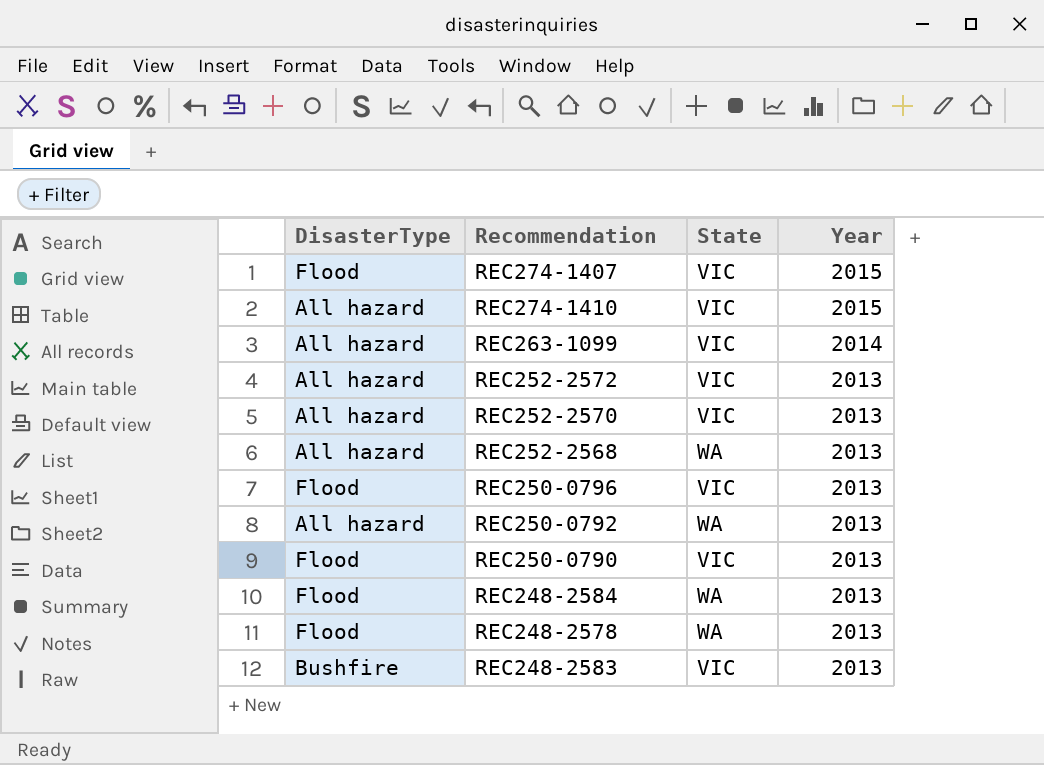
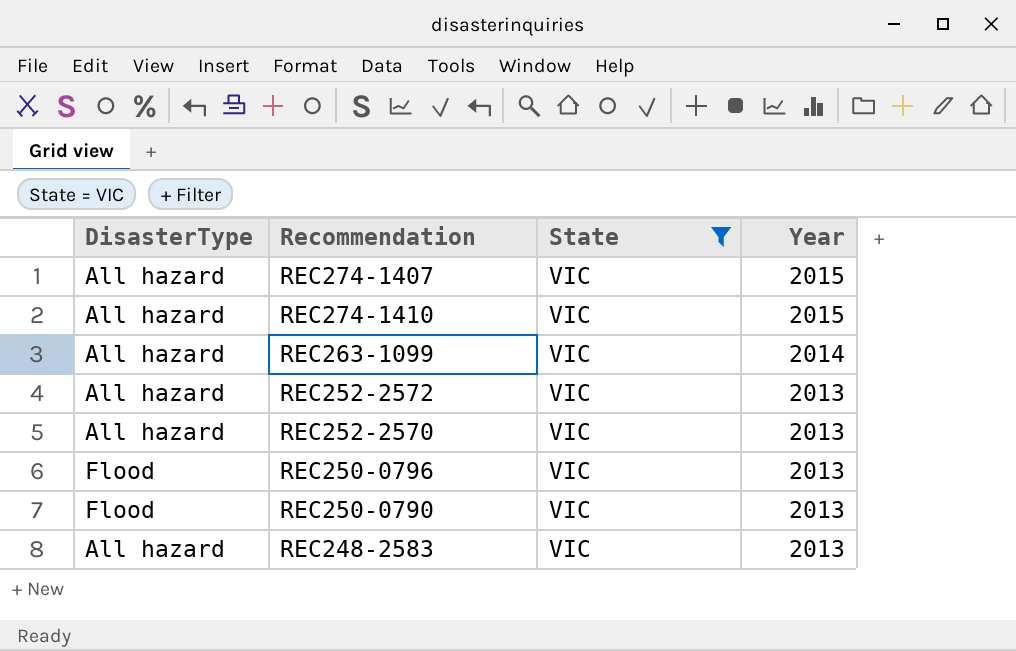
filter: none -> State = VIC
REC274-1407 | DisasterType: Flood -> All hazard
REC248-2583 | DisasterType: Bushfire -> All hazard

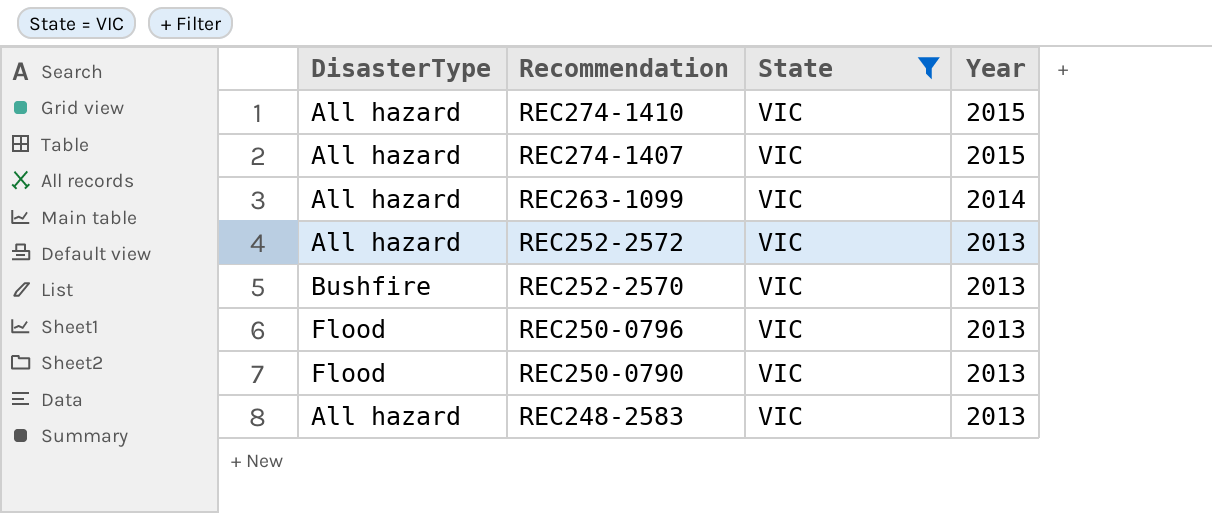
row order: Year descending -> Recommendation descending
REC252-2570 | DisasterType: All hazard -> Bushfire

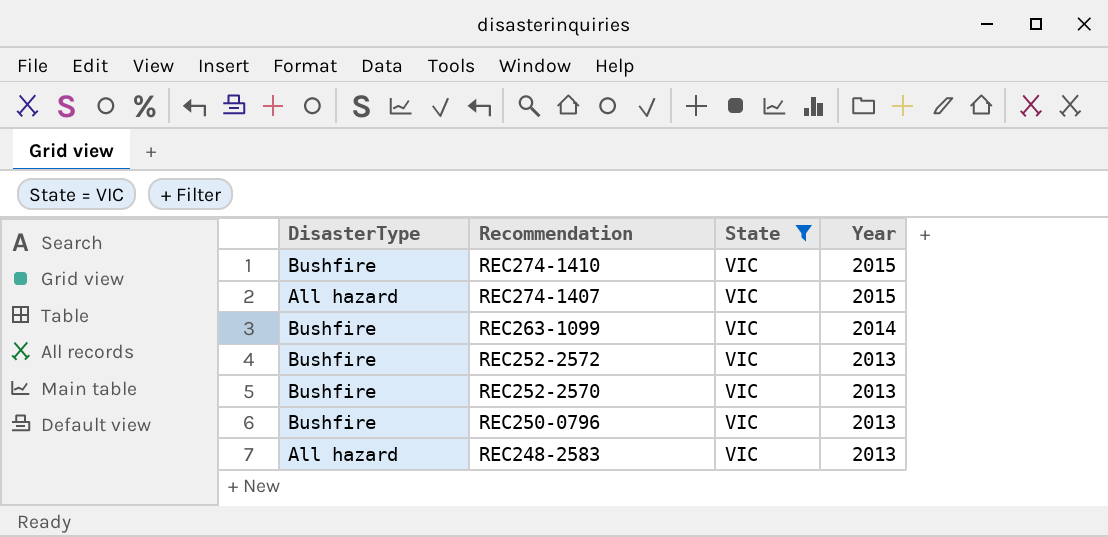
row REC250-0790: Flood | VIC | 2013 -> none
REC274-1410 | DisasterType: All hazard -> Bushfire
REC263-1099 | DisasterType: All hazard -> Bushfire
REC252-2572 | DisasterType: All hazard -> Bushfire
REC250-0796 | DisasterType: Flood -> Bushfire

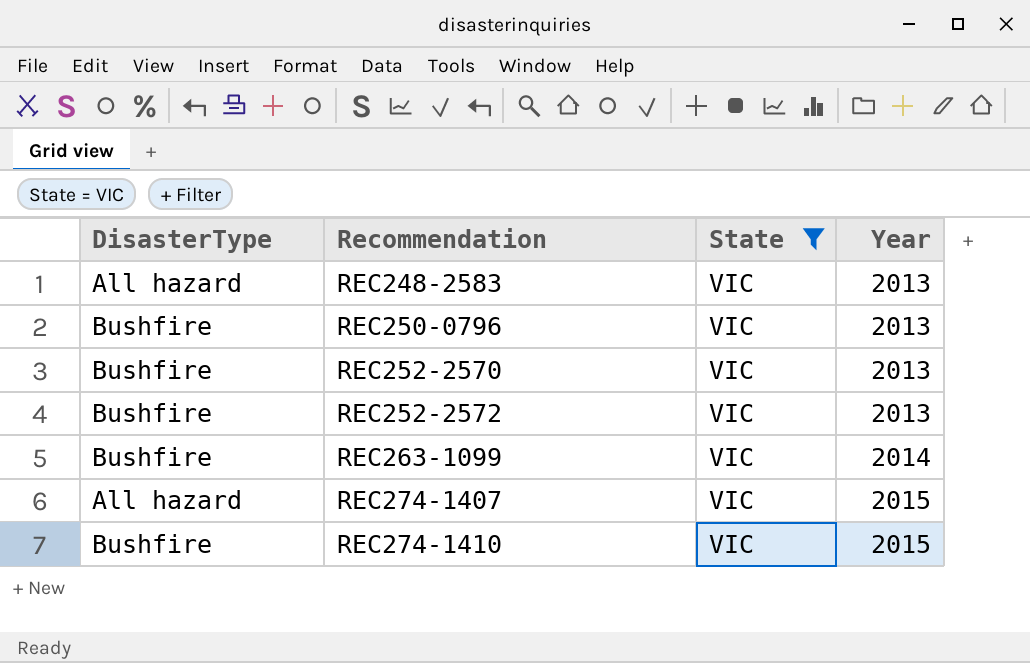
row order: Recommendation descending -> Recommendation ascending

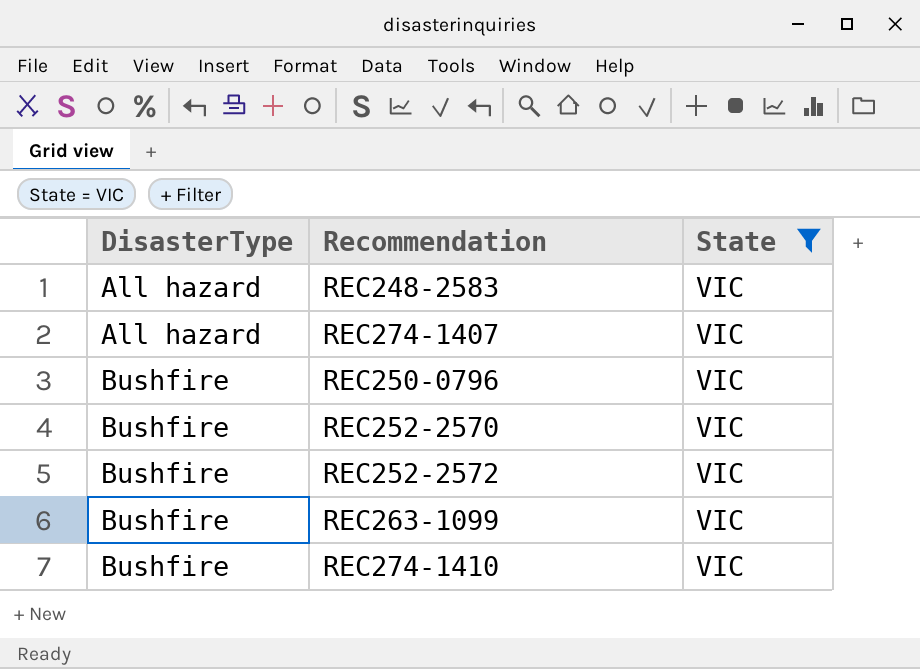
row order: Recommendation ascending -> DisasterType ascending
column Year | position: 4 -> none

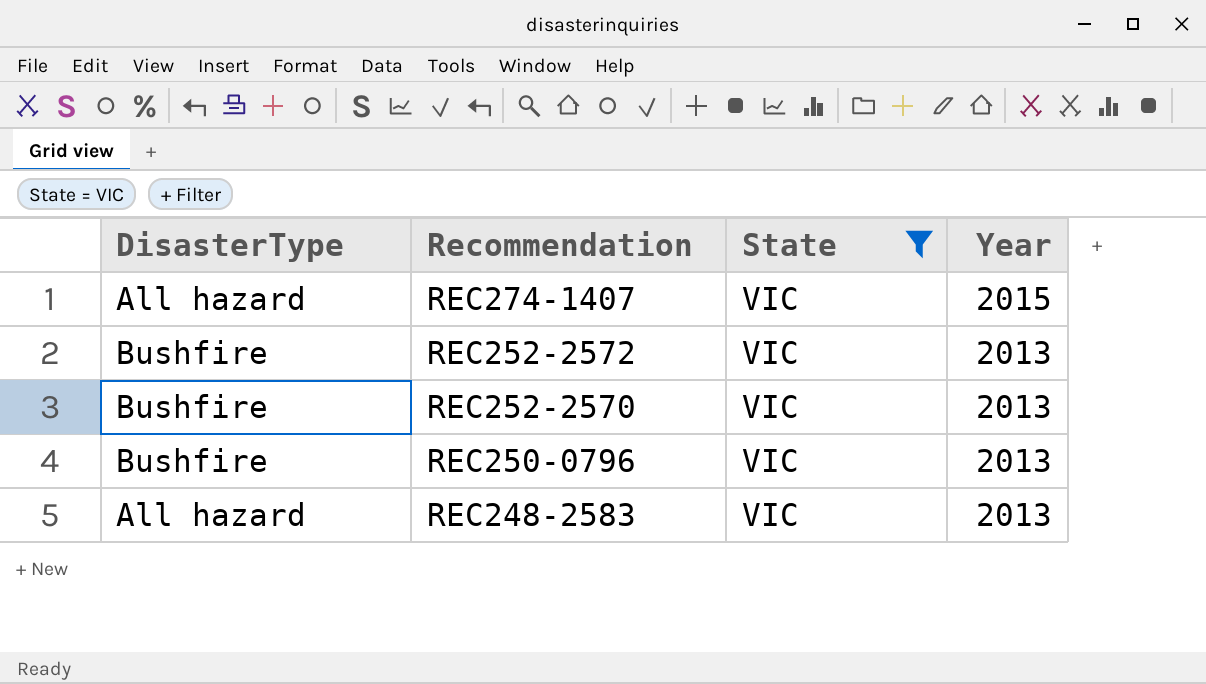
row order: DisasterType ascending -> Recommendation descending
column Year | position: none -> 4
row REC263-1099: Bushfire | VIC -> none
row REC274-1410: Bushfire | VIC -> none

